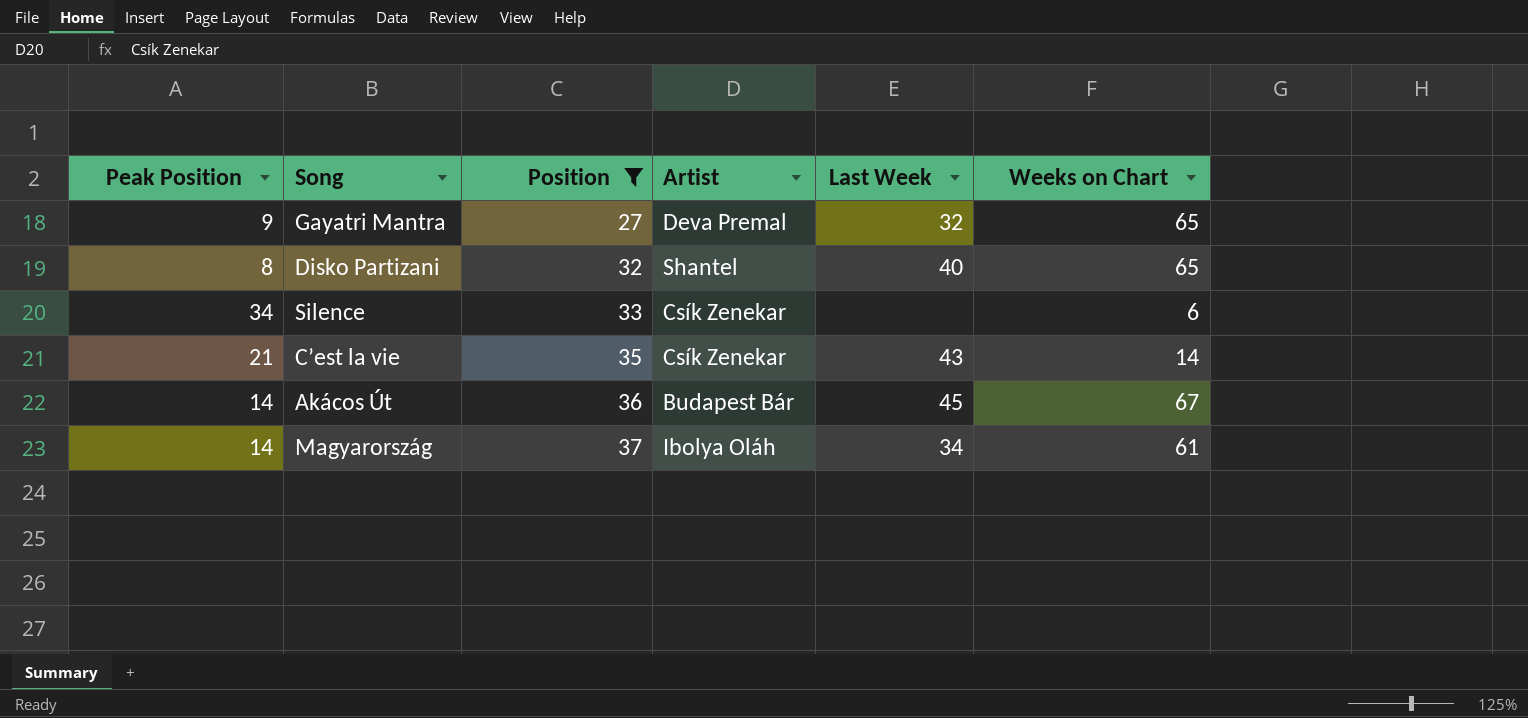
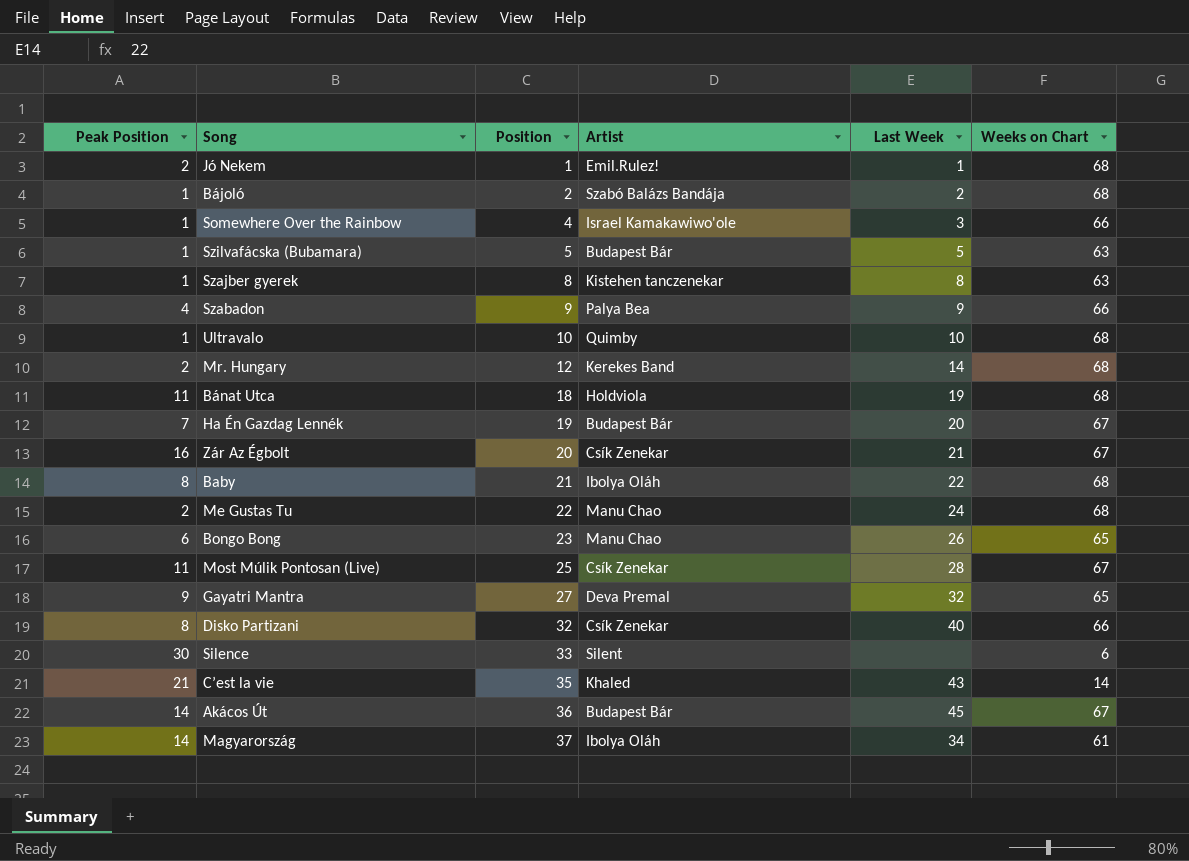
filter: Position >= 27 -> none
Disko Partizani | Artist: Shantel -> Csík Zenekar
Disko Partizani | Weeks on Chart: 65 -> 66
Silence | Peak Position: 34 -> 30
Silence | Artist: Csík Zenekar -> Silent
C’est la vie | Artist: Csík Zenekar -> Khaled

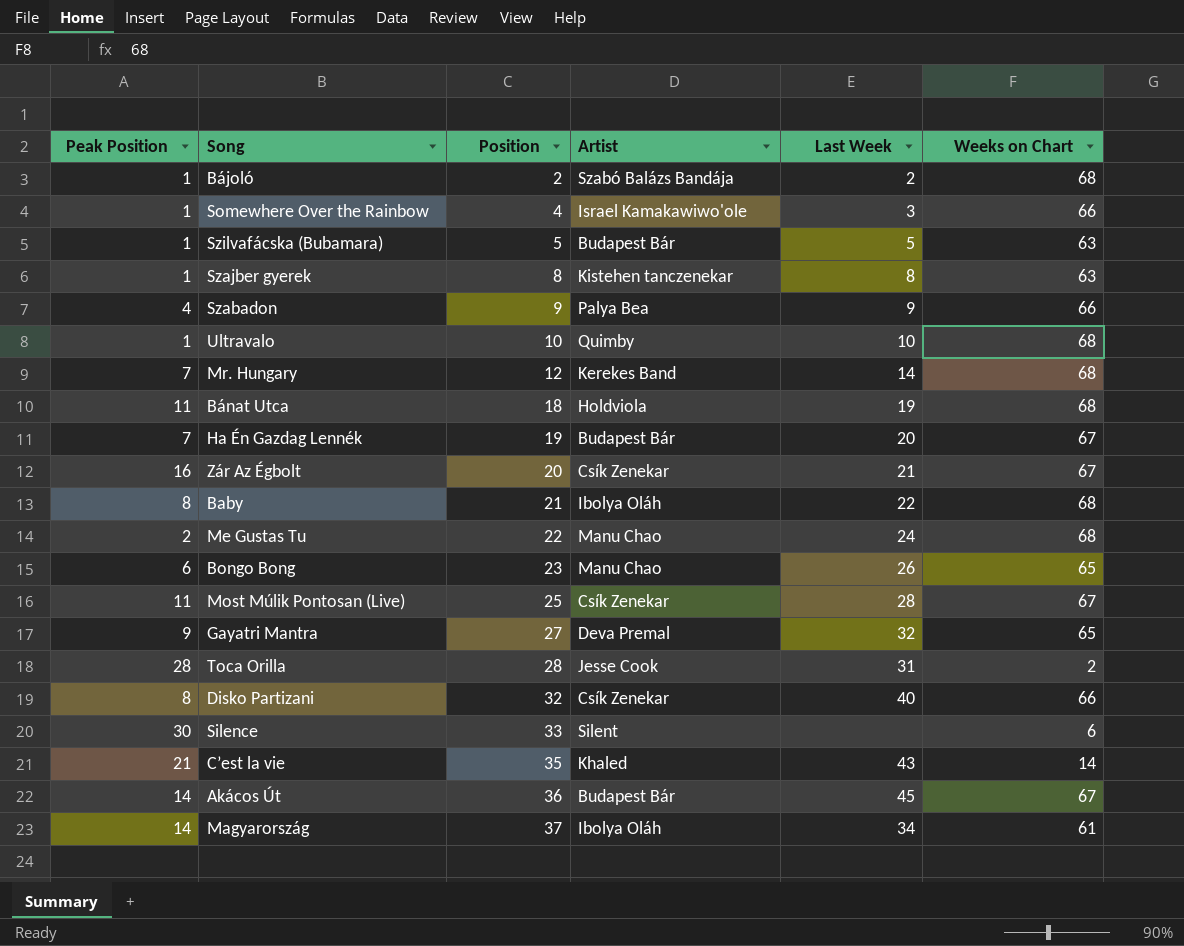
row Jó Nekem: 2 | 1 | Emil.Rulez! | 1 | 68 -> none
Mr. Hungary | Peak Position: 2 -> 7
row Toca Orilla: none -> 28 | 28 | Jesse Cook | 31 | 2

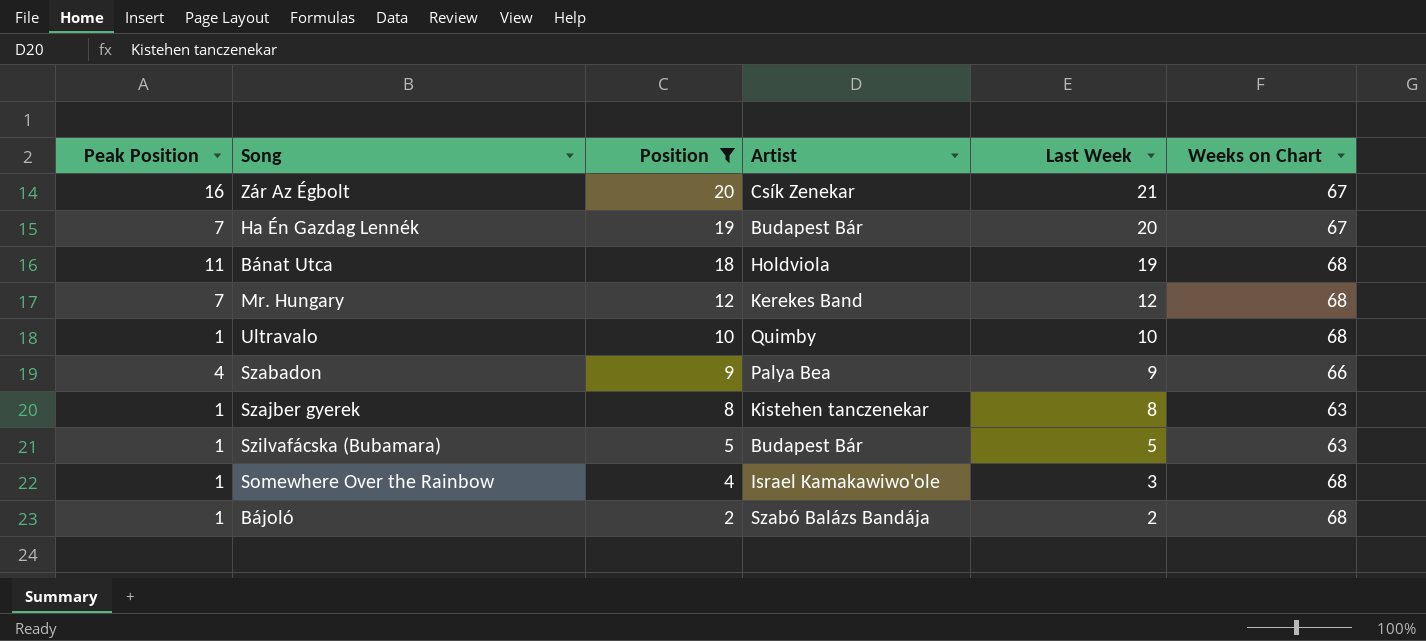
filter: none -> Position <= 20
row order: Position ascending -> Position descending
Mr. Hungary | Last Week: 14 -> 12
Somewhere Over the Rainbow | Weeks on Chart: 66 -> 68

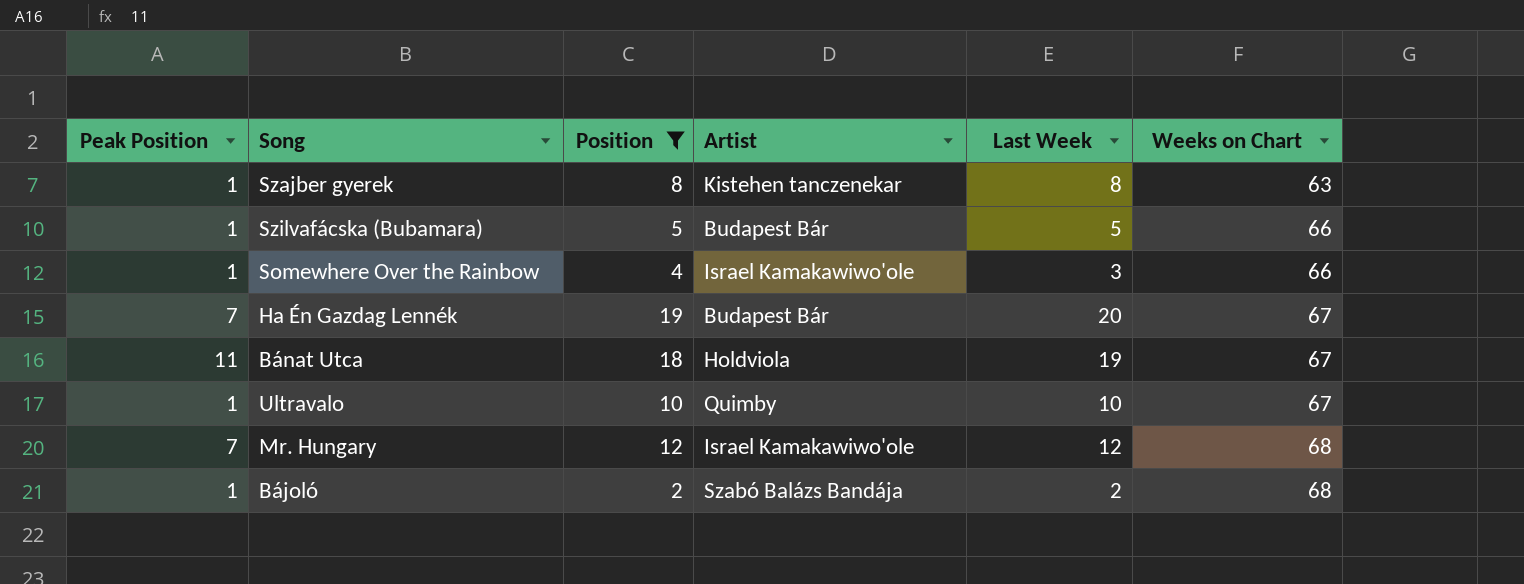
row order: Position descending -> Weeks on Chart ascending
row Zár Az Égbolt: 16 | 20 | Csík Zenekar | 21 | 67 -> none
row Szabadon: 4 | 9 | Palya Bea | 9 | 66 -> none
Szilvafácska (Bubamara) | Weeks on Chart: 63 -> 66
Somewhere Over the Rainbow | Weeks on Chart: 68 -> 66
Bánat Utca | Weeks on Chart: 68 -> 67
Ultravalo | Weeks on Chart: 68 -> 67
Mr. Hungary | Artist: Kerekes Band -> Israel Kamakawiwo'ole

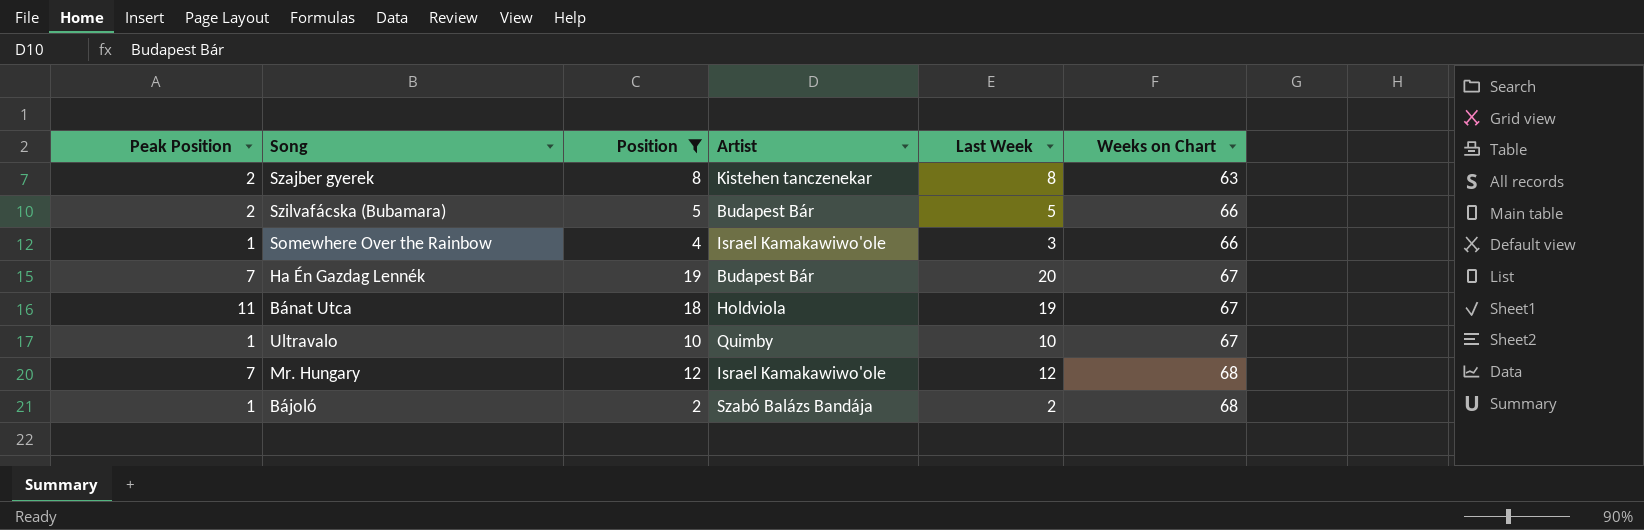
Szajber gyerek | Peak Position: 1 -> 2
Szilvafácska (Bubamara) | Peak Position: 1 -> 2

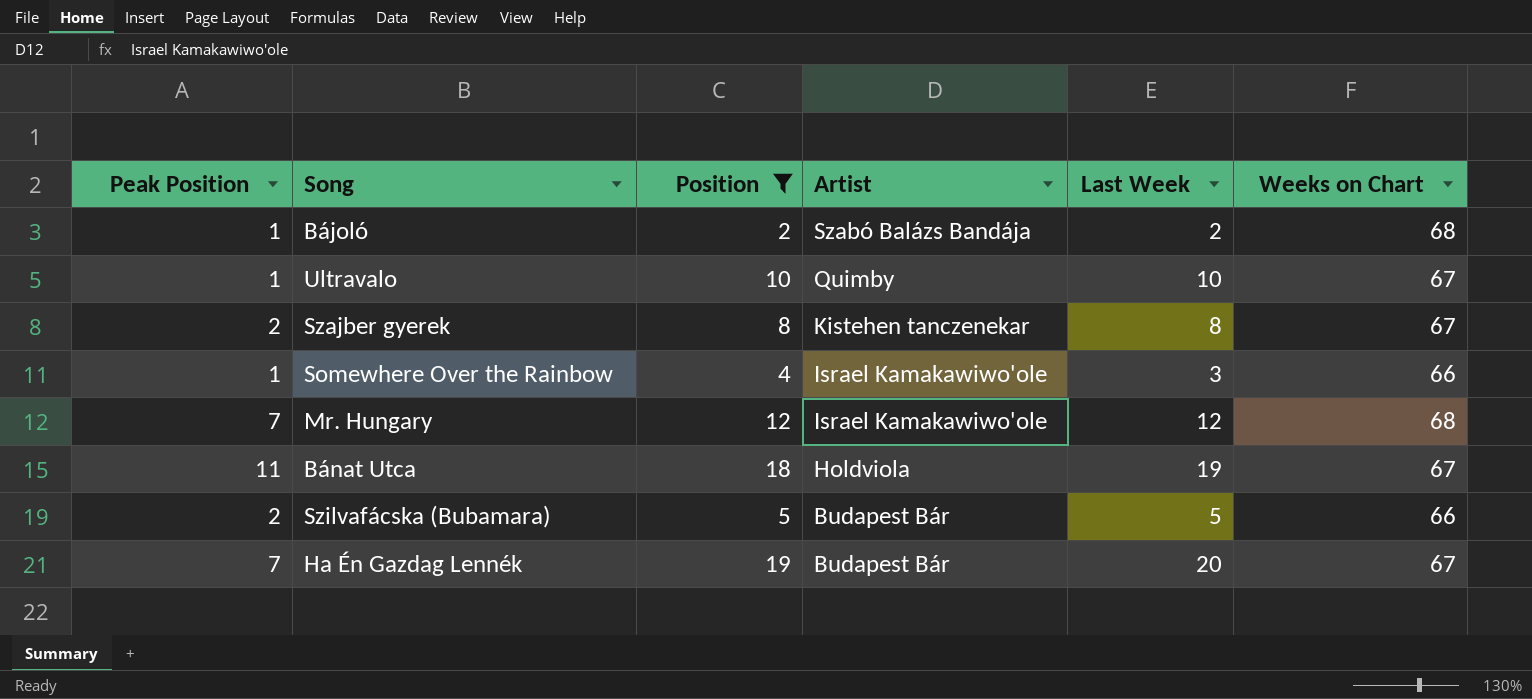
row order: Weeks on Chart ascending -> Artist descending
Szajber gyerek | Weeks on Chart: 63 -> 67

